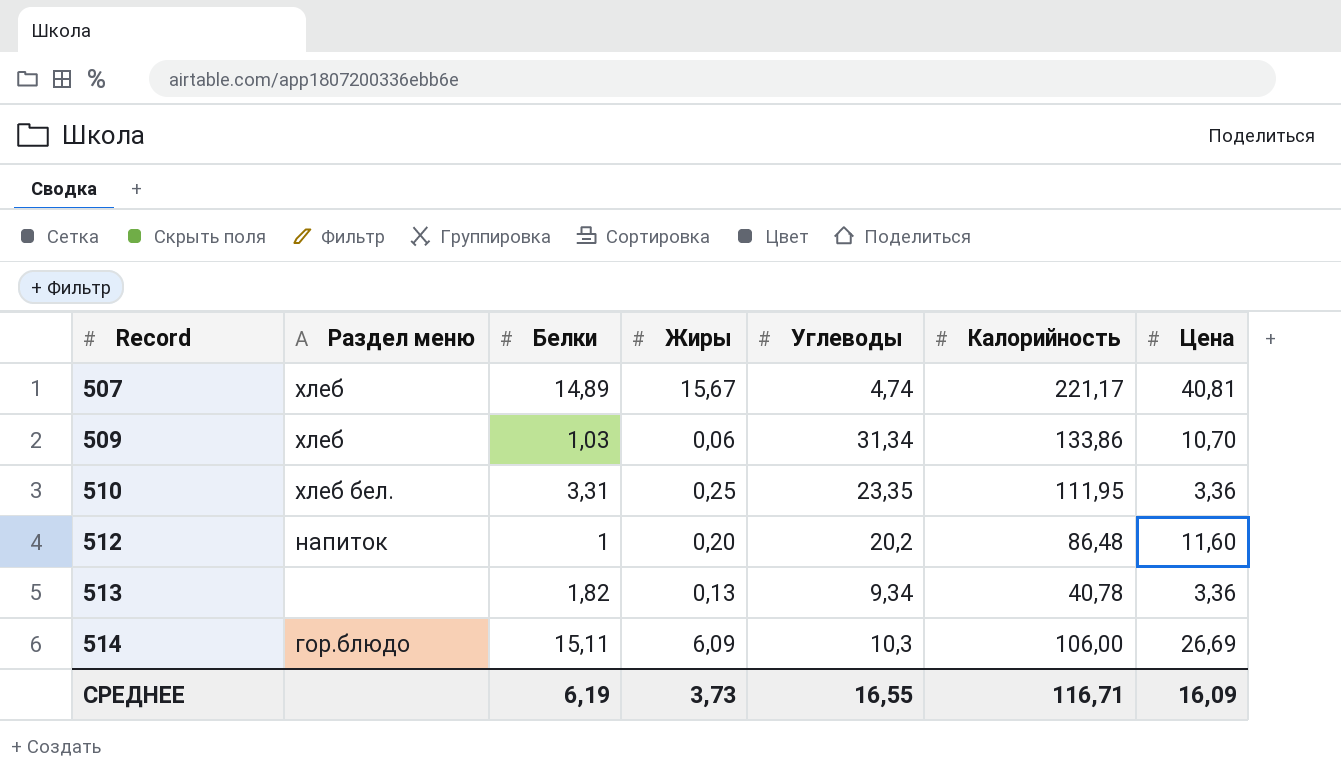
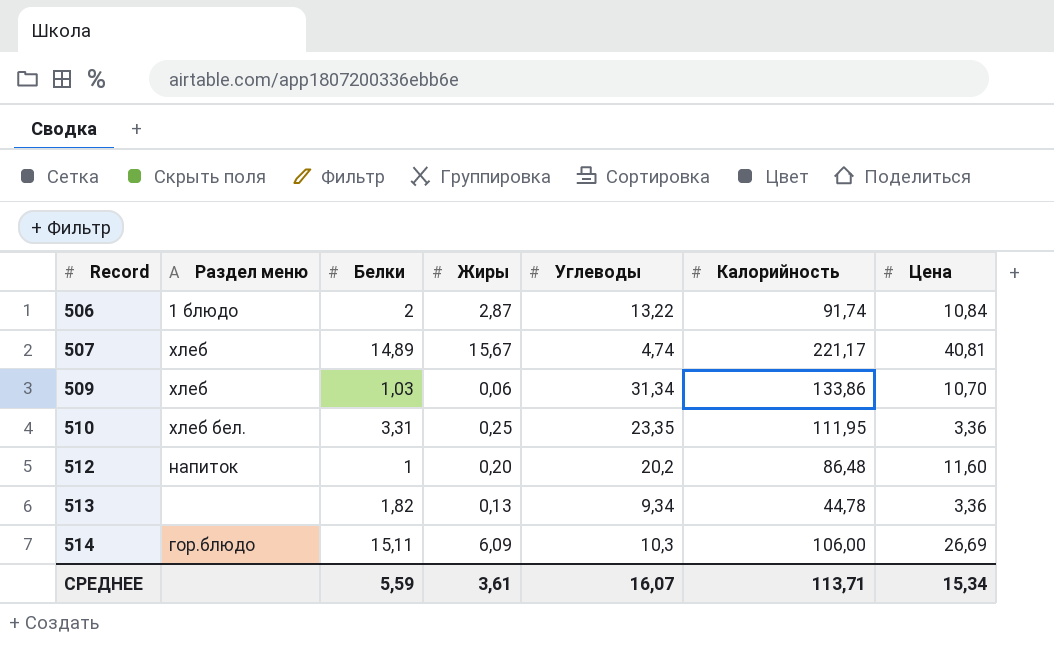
row 506: none -> 1 блюдо | 2 | 2,87 | 13,22 | 91,74 | 10,84
513 | Калорийность: 40,78 -> 44,78
СРЕДНЕЕ | Белки: 6,19 -> 5,59
СРЕДНЕЕ | Жиры: 3,73 -> 3,61
СРЕДНЕЕ | Углеводы: 16,55 -> 16,07
СРЕДНЕЕ | Калорийность: 116,71 -> 113,71
СРЕДНЕЕ | Цена: 16,09 -> 15,34

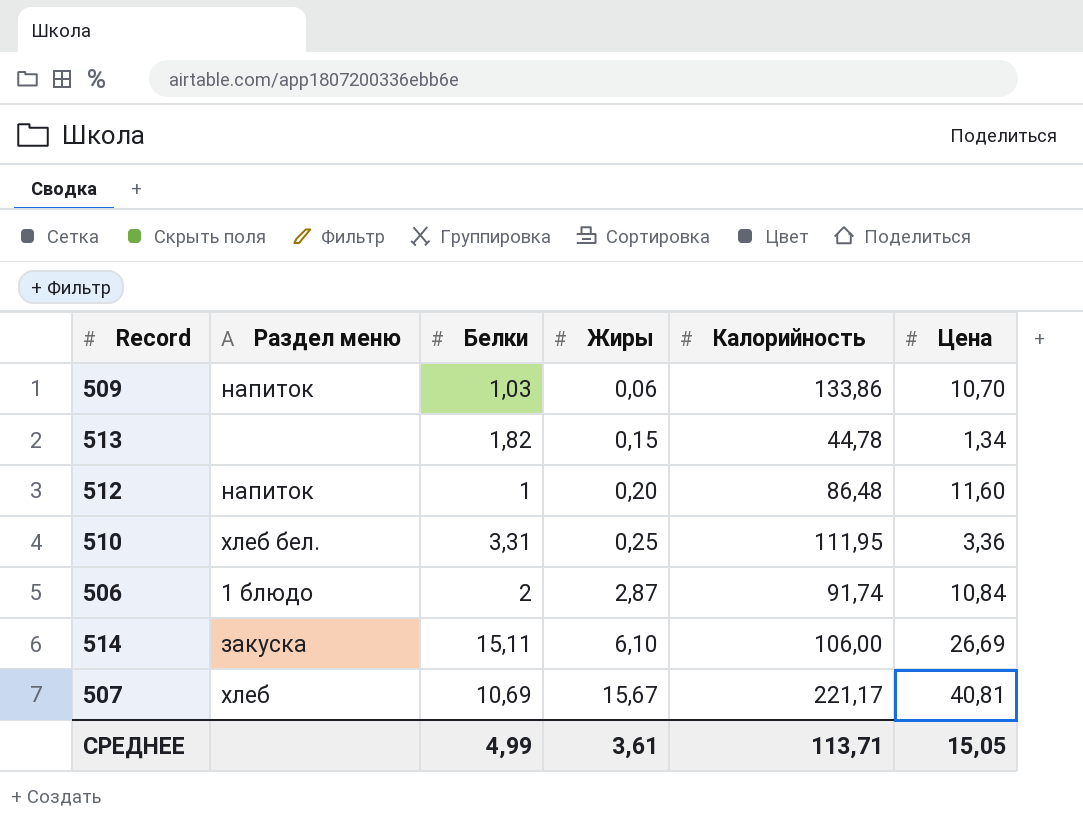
row order: Record ascending -> Жиры ascending
column Углеводы | position: 5 -> none
509 | Раздел меню: хлеб -> напиток
513 | Жиры: 0,13 -> 0,15
513 | Цена: 3,36 -> 1,34
514 | Раздел меню: гор.блюдо -> закуска
514 | Жиры: 6,09 -> 6,10
507 | Белки: 14,89 -> 10,69
СРЕДНЕЕ | Белки: 5,59 -> 4,99
СРЕДНЕЕ | Цена: 15,34 -> 15,05

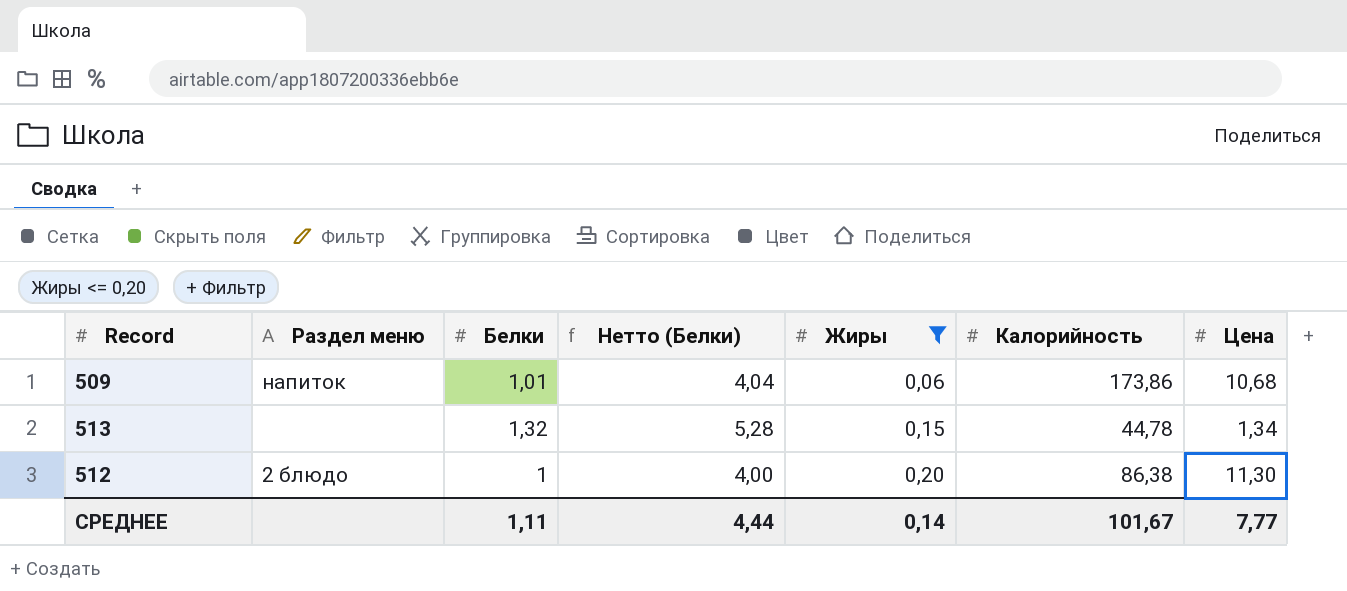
filter: none -> Жиры <= 0,20
column Нетто (Белки) | formula: none -> [Белки] * 4
509 | Белки: 1,03 -> 1,01
509 | Калорийность: 133,86 -> 173,86
509 | Цена: 10,70 -> 10,68
513 | Белки: 1,82 -> 1,32
512 | Раздел меню: напиток -> 2 блюдо
512 | Калорийность: 86,48 -> 86,38
512 | Цена: 11,60 -> 11,30
СРЕДНЕЕ | Белки: 4,99 -> 1,11
СРЕДНЕЕ | Жиры: 3,61 -> 0,14
СРЕДНЕЕ | Калорийность: 113,71 -> 101,67
СРЕДНЕЕ | Цена: 15,05 -> 7,77

